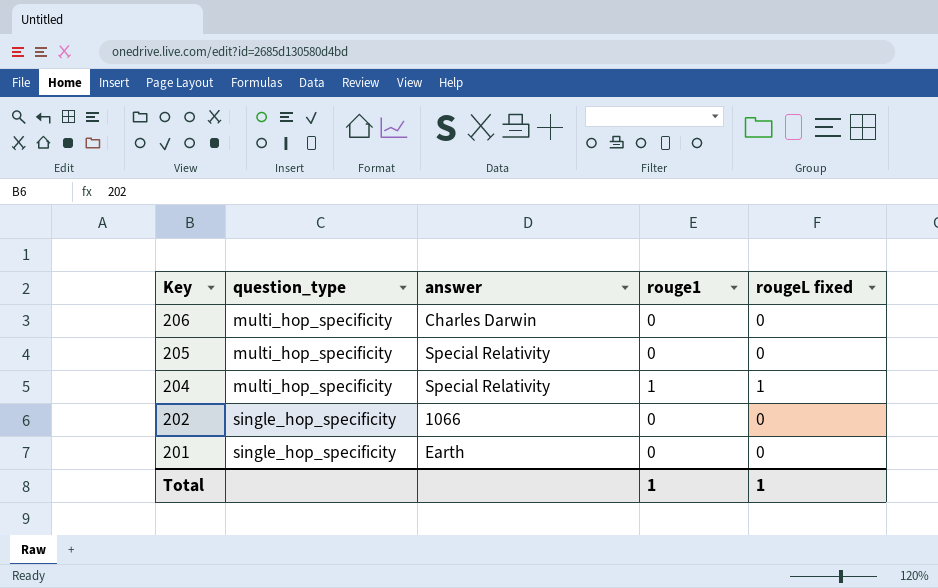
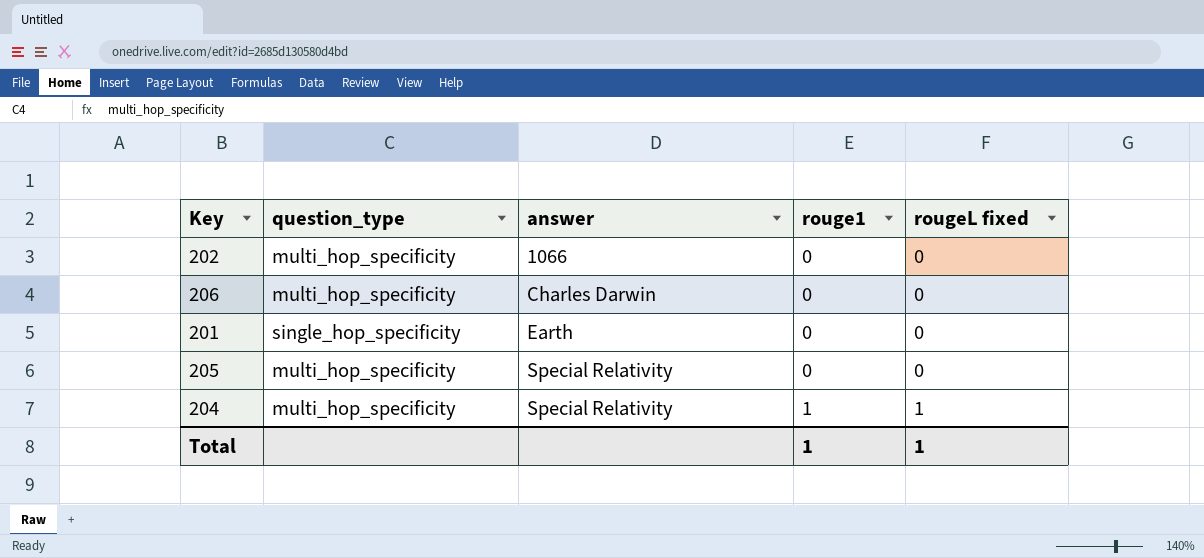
row order: Key descending -> answer ascending
202 | question_type: single_hop_specificity -> multi_hop_specificity

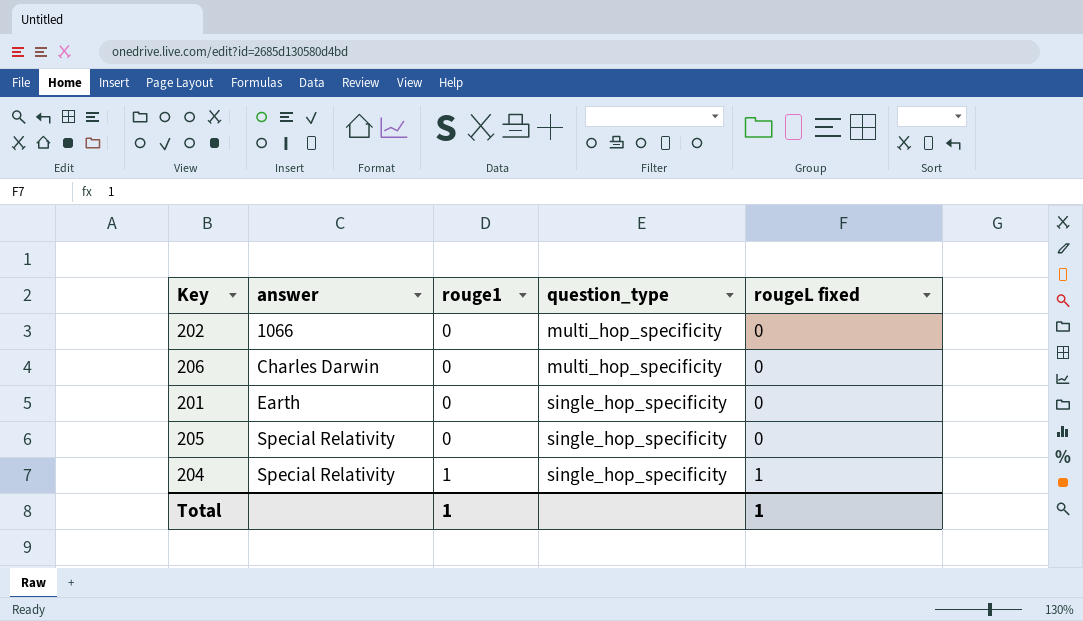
column question_type | position: 2 -> 4
205 | question_type: multi_hop_specificity -> single_hop_specificity
204 | question_type: multi_hop_specificity -> single_hop_specificity

